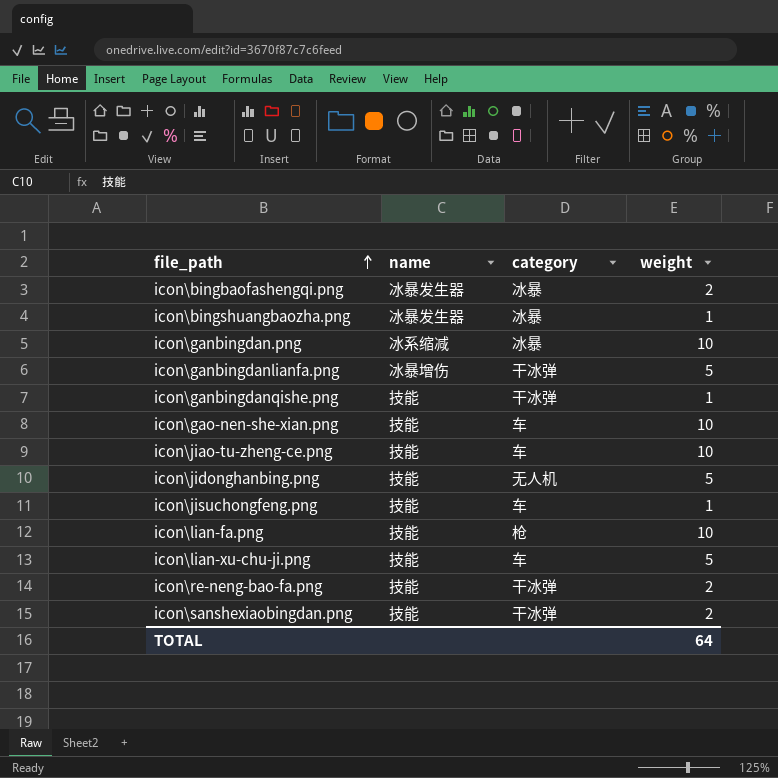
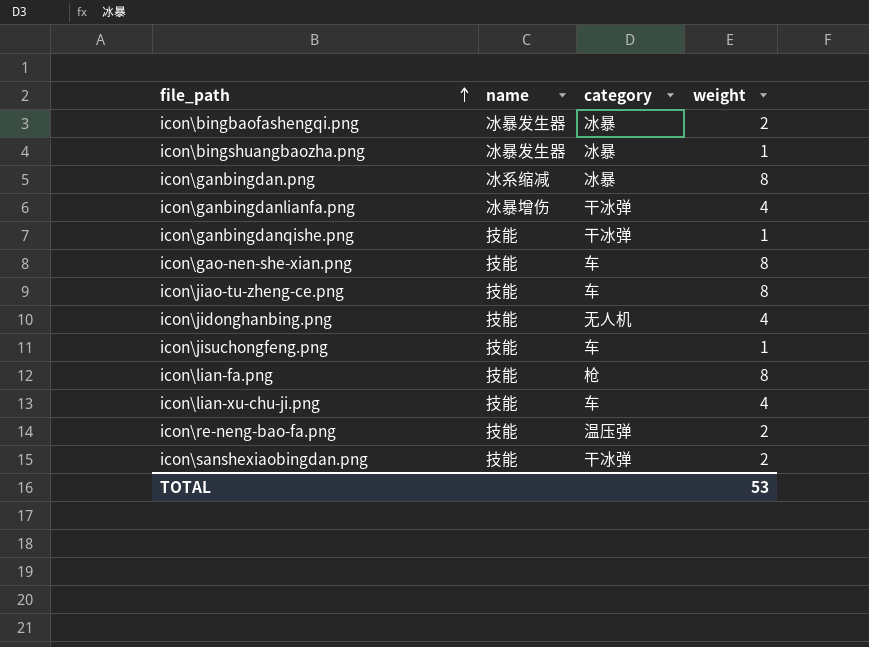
icon\ganbingdan.png | weight: 10 -> 8
icon\ganbingdanlianfa.png | weight: 5 -> 4
icon\gao-nen-she-xian.png | weight: 10 -> 8
icon\jiao-tu-zheng-ce.png | weight: 10 -> 8
icon\jidonghanbing.png | weight: 5 -> 4
icon\lian-fa.png | weight: 10 -> 8
icon\lian-xu-chu-ji.png | weight: 5 -> 4
icon\re-neng-bao-fa.png | category: 干冰弹 -> 温压弹
TOTAL | weight: 64 -> 53

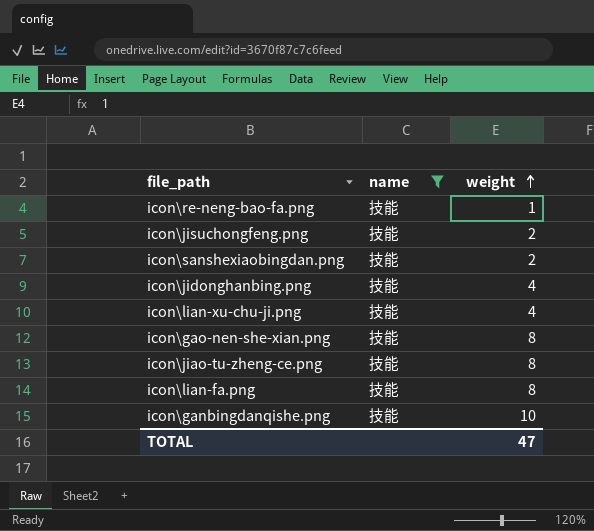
filter: none -> name = 技能
row order: file_path ascending -> weight ascending
column category | position: 3 -> none
icon\re-neng-bao-fa.png | weight: 2 -> 1
icon\jisuchongfeng.png | weight: 1 -> 2
icon\ganbingdanqishe.png | weight: 1 -> 10
TOTAL | weight: 53 -> 47

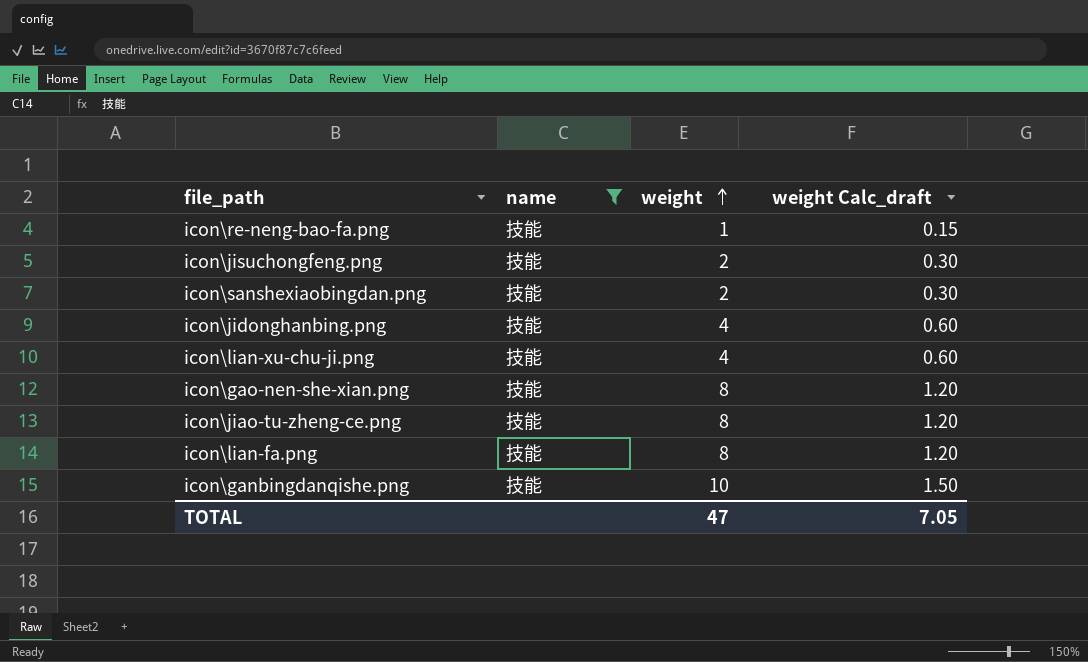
column weight Calc_draft | formula: none -> [weight] * 0.15

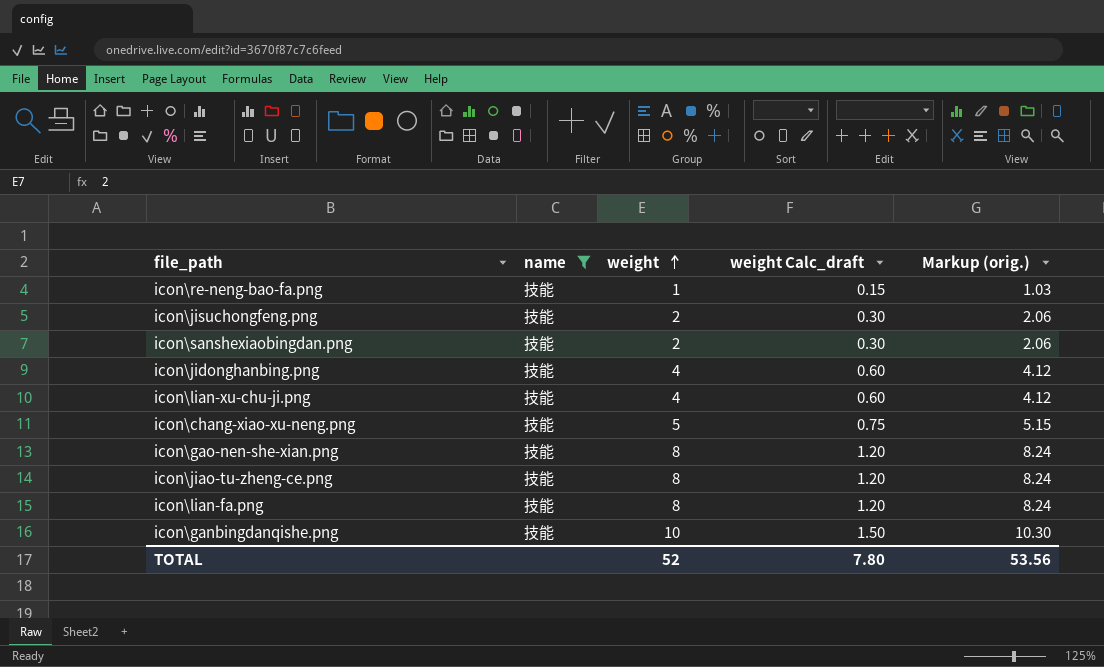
column Markup (orig.) | formula: none -> [weight] * 1.03
row icon\chang-xiao-xu-neng.png: none -> 技能 | 5 | 0.75 | 5.15
TOTAL | weight: 47 -> 52
TOTAL | weight Calc_draft: 7.05 -> 7.80

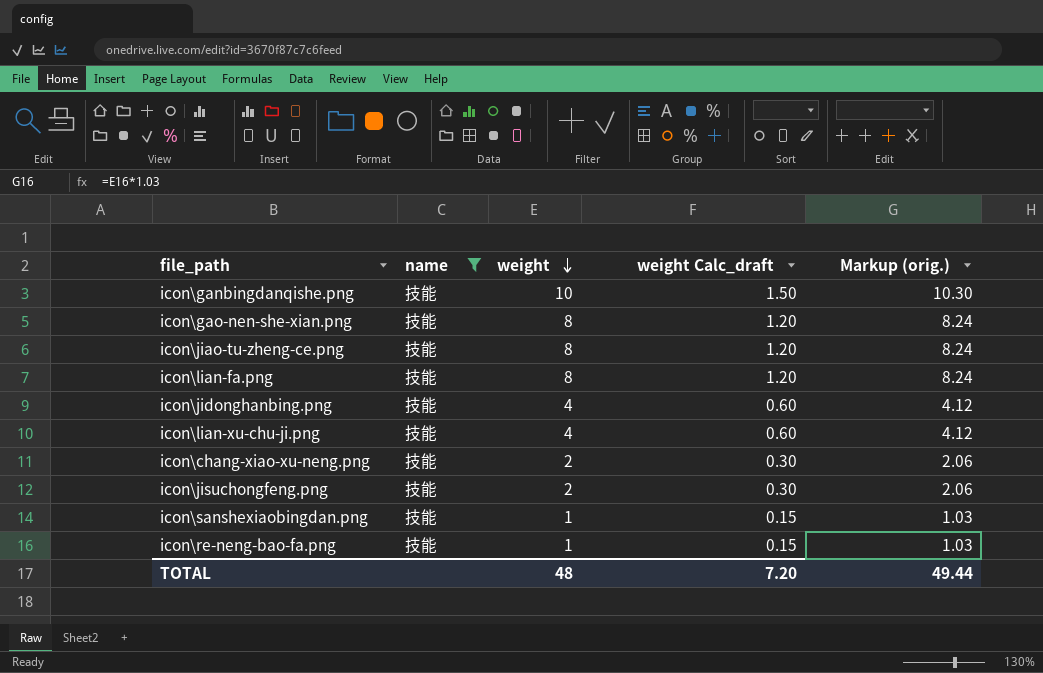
row order: weight ascending -> weight descending
icon\chang-xiao-xu-neng.png | weight: 5 -> 2
icon\chang-xiao-xu-neng.png | weight Calc_draft: 0.75 -> 0.30
icon\chang-xiao-xu-neng.png | Markup (orig.): 5.15 -> 2.06
icon\sanshexiaobingdan.png | weight: 2 -> 1
icon\sanshexiaobingdan.png | weight Calc_draft: 0.30 -> 0.15
icon\sanshexiaobingdan.png | Markup (orig.): 2.06 -> 1.03
TOTAL | weight: 52 -> 48
TOTAL | weight Calc_draft: 7.80 -> 7.20
TOTAL | Markup (orig.): 53.56 -> 49.44

